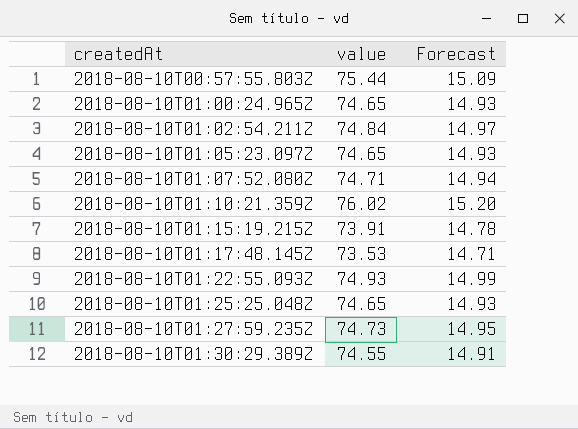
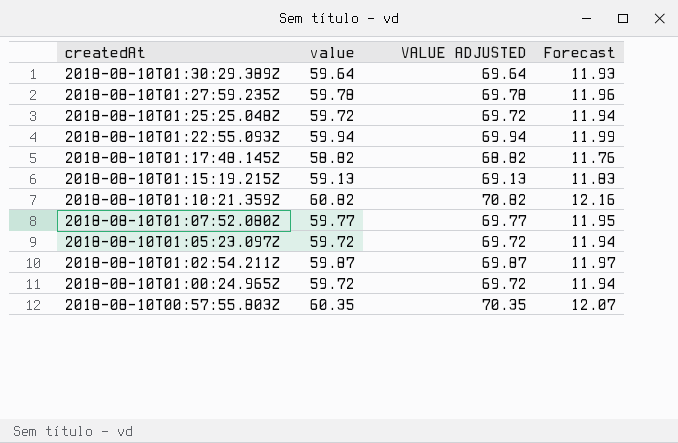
row order: createdAt ascending -> createdAt descending
column VALUE ADJUSTED | formula: none -> [value] + 10
2018-08-10T01:30:29.389Z | value: 74.55 -> 59.64
2018-08-10T01:30:29.389Z | Forecast: 14.91 -> 11.93
2018-08-10T01:27:59.235Z | value: 74.73 -> 59.78
2018-08-10T01:27:59.235Z | Forecast: 14.95 -> 11.96
2018-08-10T01:25:25.048Z | value: 74.65 -> 59.72
2018-08-10T01:25:25.048Z | Forecast: 14.93 -> 11.94
2018-08-10T01:22:55.093Z | value: 74.93 -> 59.94
2018-08-10T01:22:55.093Z | Forecast: 14.99 -> 11.99
2018-08-10T01:17:48.145Z | value: 73.53 -> 58.82
2018-08-10T01:17:48.145Z | Forecast: 14.71 -> 11.76
2018-08-10T01:15:19.215Z | value: 73.91 -> 59.13
2018-08-10T01:15:19.215Z | Forecast: 14.78 -> 11.83
2018-08-10T01:10:21.359Z | value: 76.02 -> 60.82
2018-08-10T01:10:21.359Z | Forecast: 15.20 -> 12.16
2018-08-10T01:07:52.080Z | value: 74.71 -> 59.77
2018-08-10T01:07:52.080Z | Forecast: 14.94 -> 11.95
2018-08-10T01:05:23.097Z | value: 74.65 -> 59.72
2018-08-10T01:05:23.097Z | Forecast: 14.93 -> 11.94
2018-08-10T01:02:54.211Z | value: 74.84 -> 59.87
2018-08-10T01:02:54.211Z | Forecast: 14.97 -> 11.97
2018-08-10T01:00:24.965Z | value: 74.65 -> 59.72
2018-08-10T01:00:24.965Z | Forecast: 14.93 -> 11.94
2018-08-10T00:57:55.803Z | value: 75.44 -> 60.35
2018-08-10T00:57:55.803Z | Forecast: 15.09 -> 12.07

